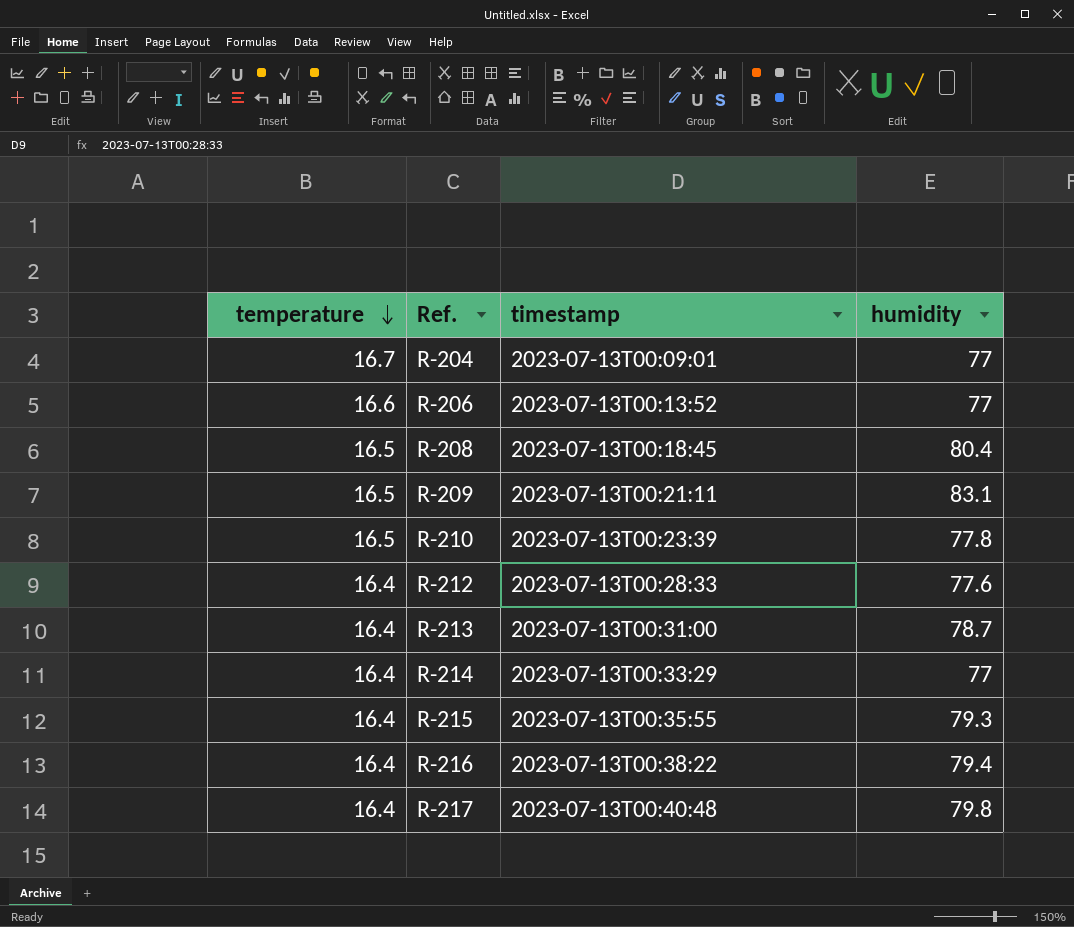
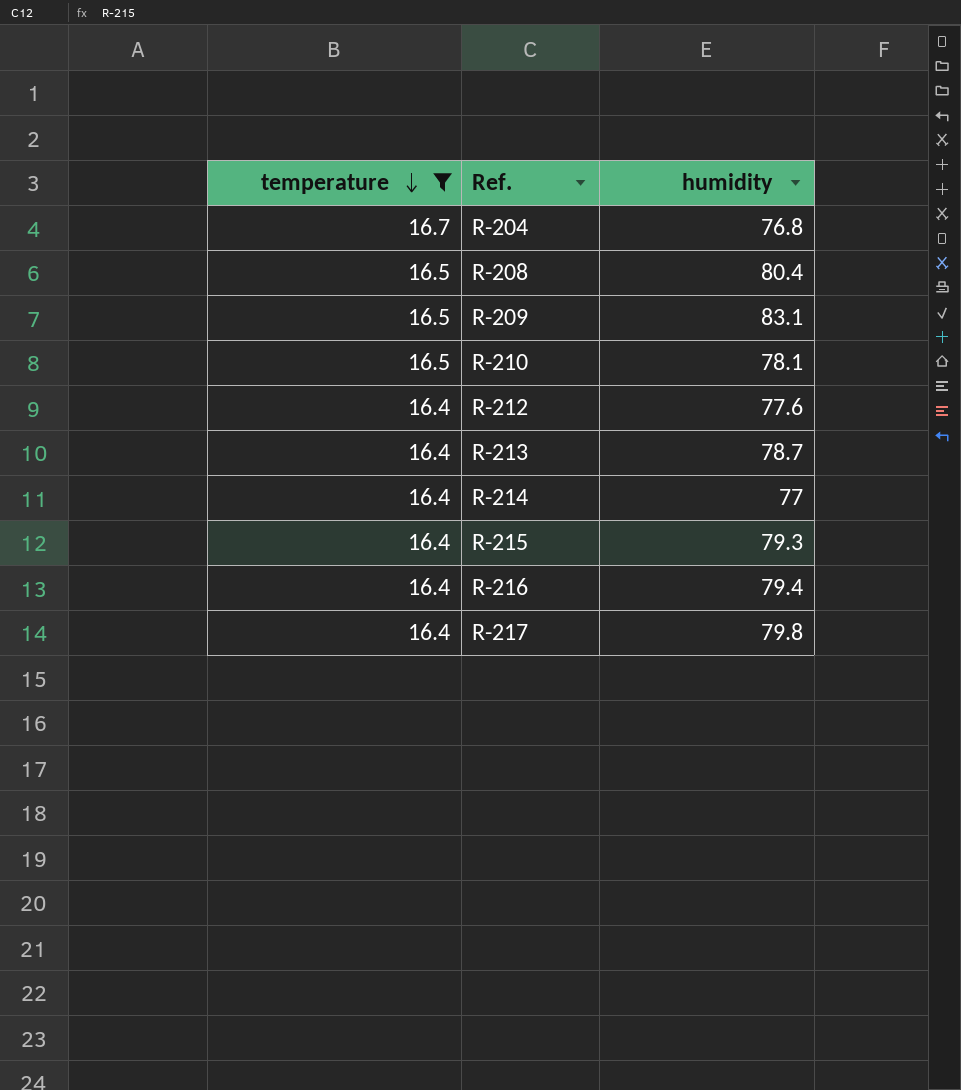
filter: none -> temperature != 16.6
column timestamp | position: 3 -> none
R-204 | humidity: 77 -> 76.8
R-210 | humidity: 77.8 -> 78.1

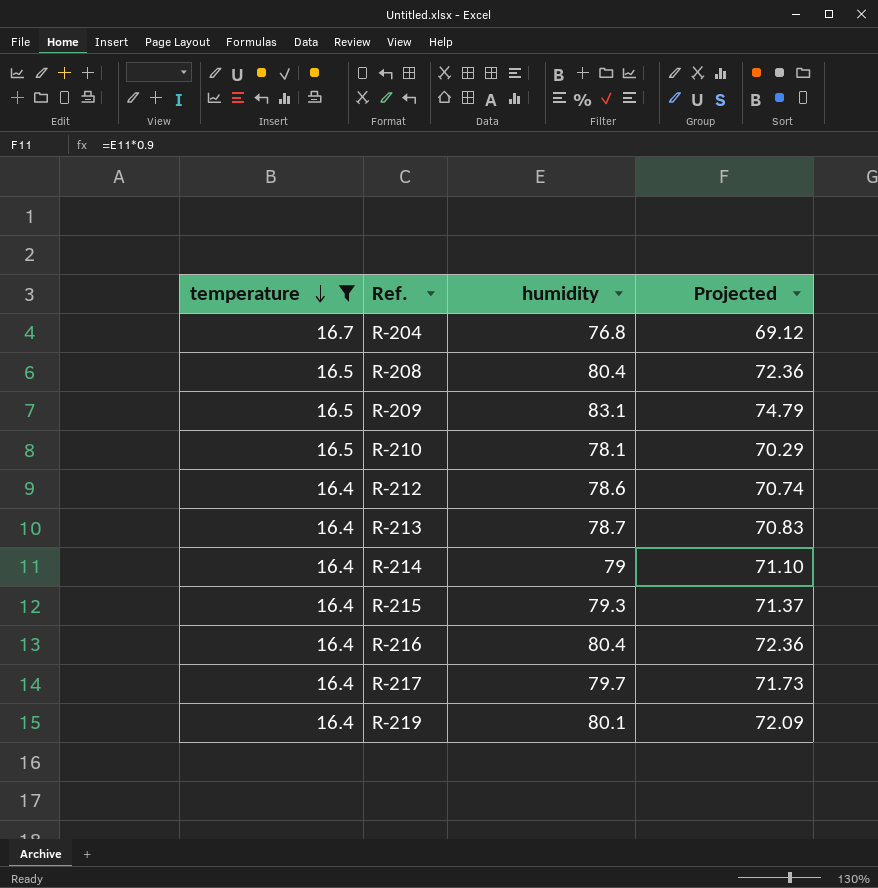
column Projected | formula: none -> [humidity] * 0.9
R-212 | humidity: 77.6 -> 78.6
R-214 | humidity: 77 -> 79
R-216 | humidity: 79.4 -> 80.4
R-217 | humidity: 79.8 -> 79.7
row R-219: none -> 16.4 | 80.1 | 72.09

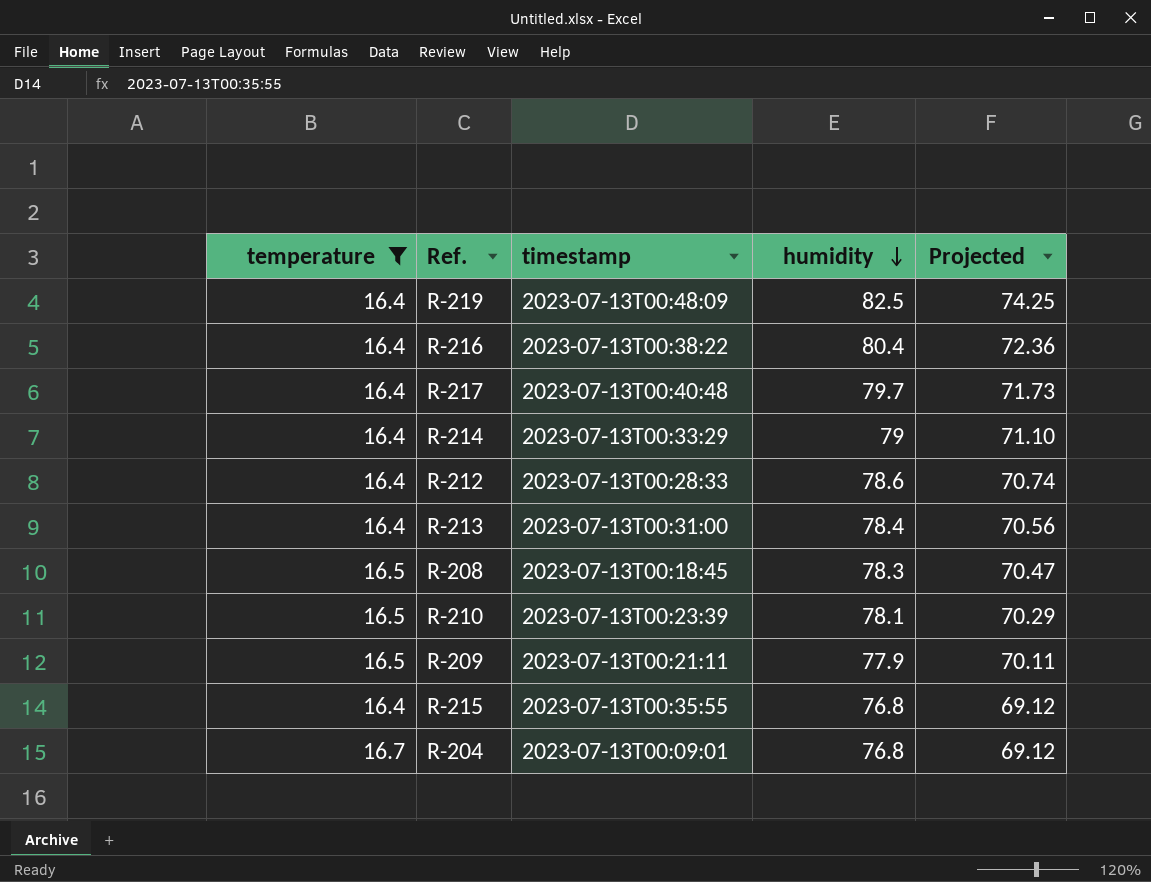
row order: temperature descending -> humidity descending
column timestamp | position: none -> 3
R-219 | humidity: 80.1 -> 82.5
R-219 | Projected: 72.09 -> 74.25
R-213 | humidity: 78.7 -> 78.4
R-213 | Projected: 70.83 -> 70.56
R-208 | humidity: 80.4 -> 78.3
R-208 | Projected: 72.36 -> 70.47
R-209 | humidity: 83.1 -> 77.9
R-209 | Projected: 74.79 -> 70.11
R-215 | humidity: 79.3 -> 76.8
R-215 | Projected: 71.37 -> 69.12

